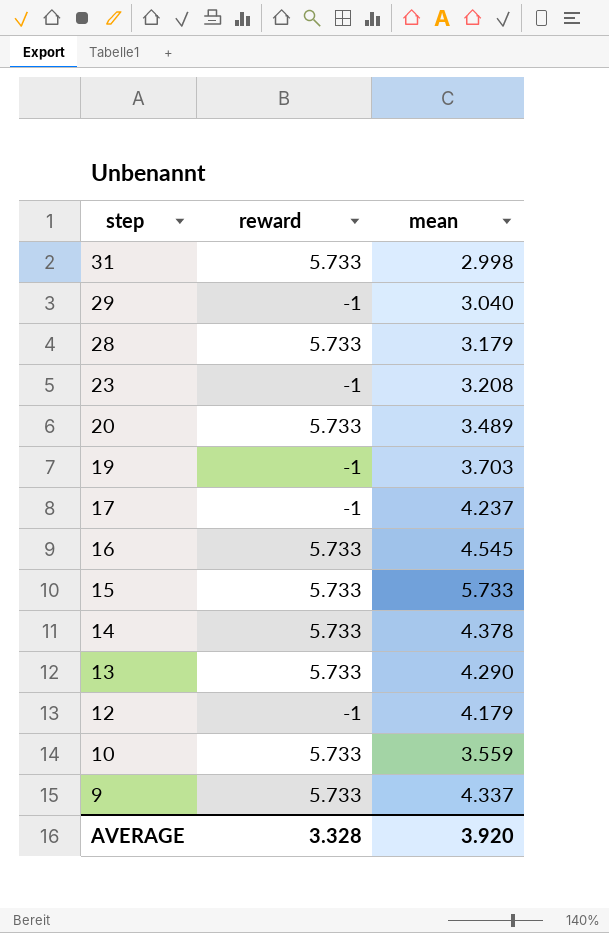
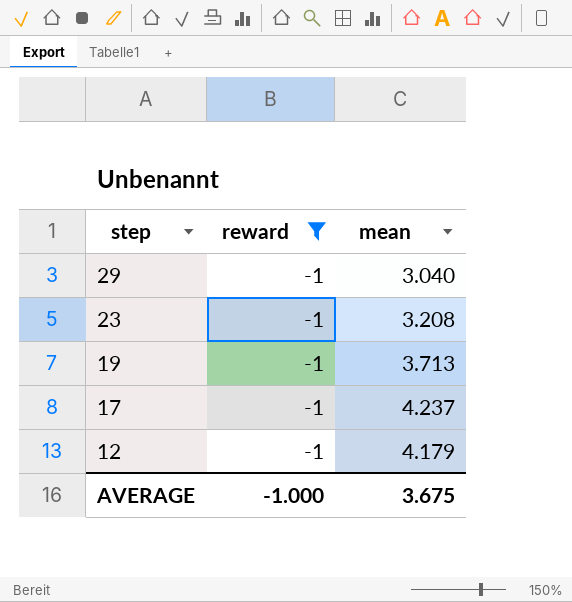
filter: none -> reward = -1
19 | mean: 3.703 -> 3.713
AVERAGE | reward: 3.328 -> -1.000
AVERAGE | mean: 3.920 -> 3.675

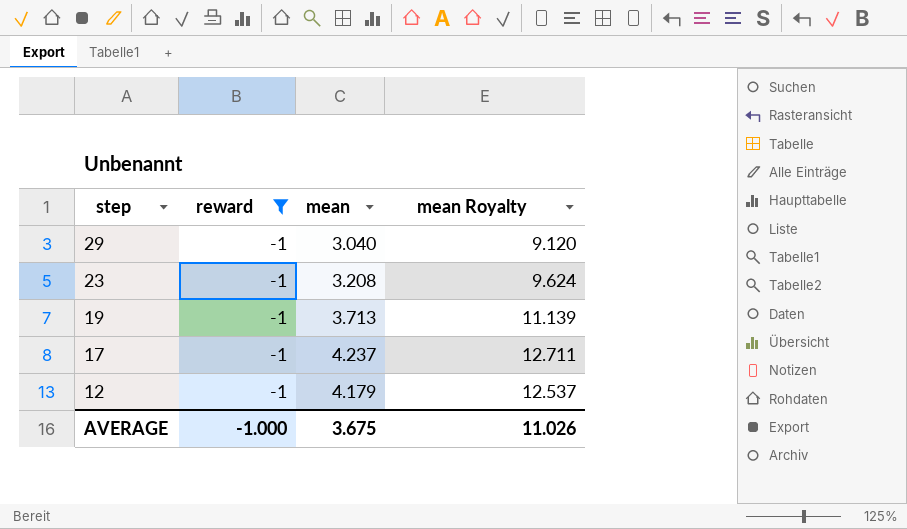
column mean Royalty | formula: none -> [mean] * 3

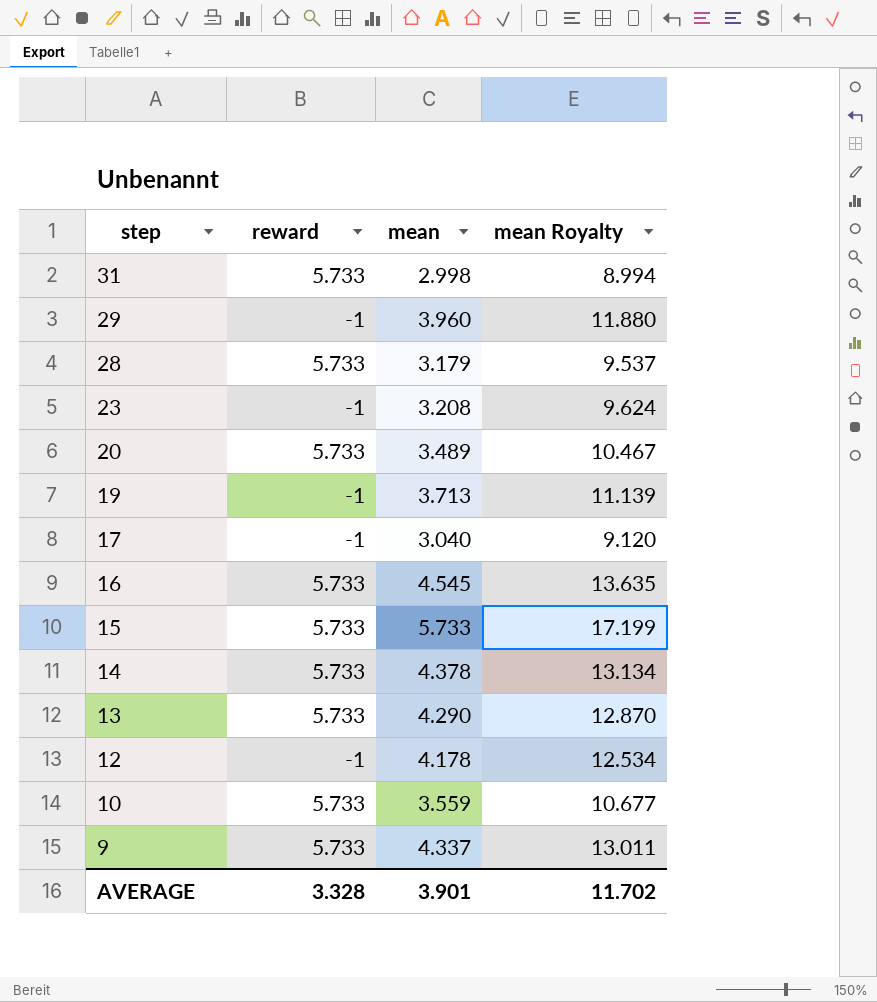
filter: reward = -1 -> none
29 | mean: 3.040 -> 3.960
29 | mean Royalty: 9.120 -> 11.880
17 | mean: 4.237 -> 3.040
17 | mean Royalty: 12.711 -> 9.120
12 | mean: 4.179 -> 4.178
12 | mean Royalty: 12.537 -> 12.534
AVERAGE | reward: -1.000 -> 3.328
AVERAGE | mean: 3.675 -> 3.901
AVERAGE | mean Royalty: 11.026 -> 11.702

